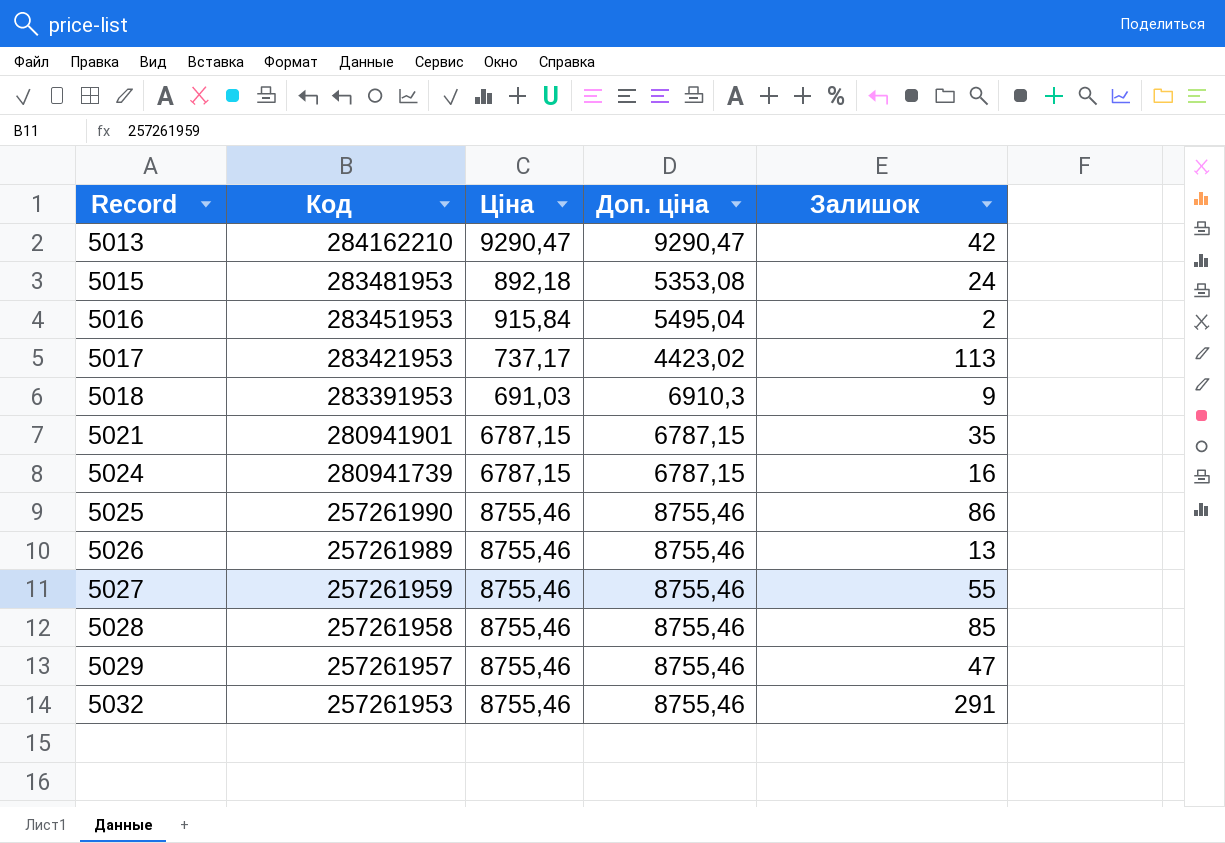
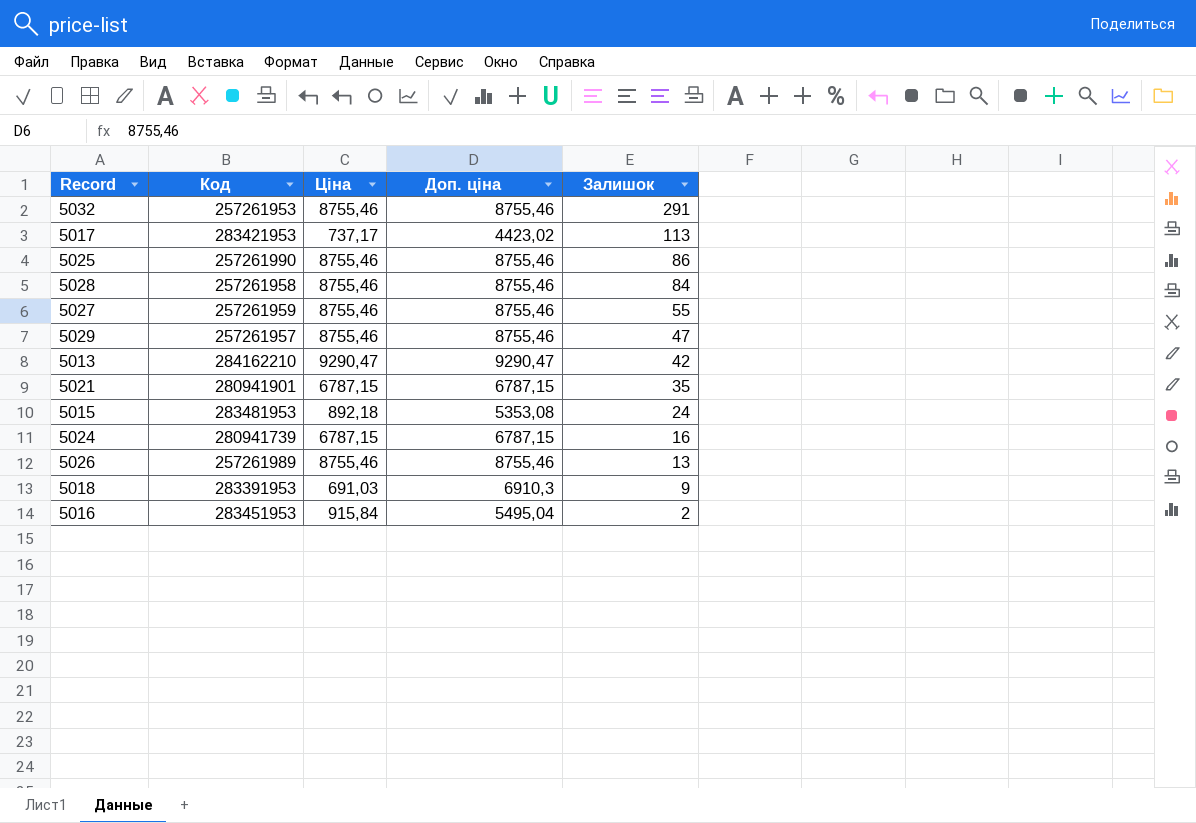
row order: Record ascending -> Залишок descending
5028 | Залишок: 85 -> 84

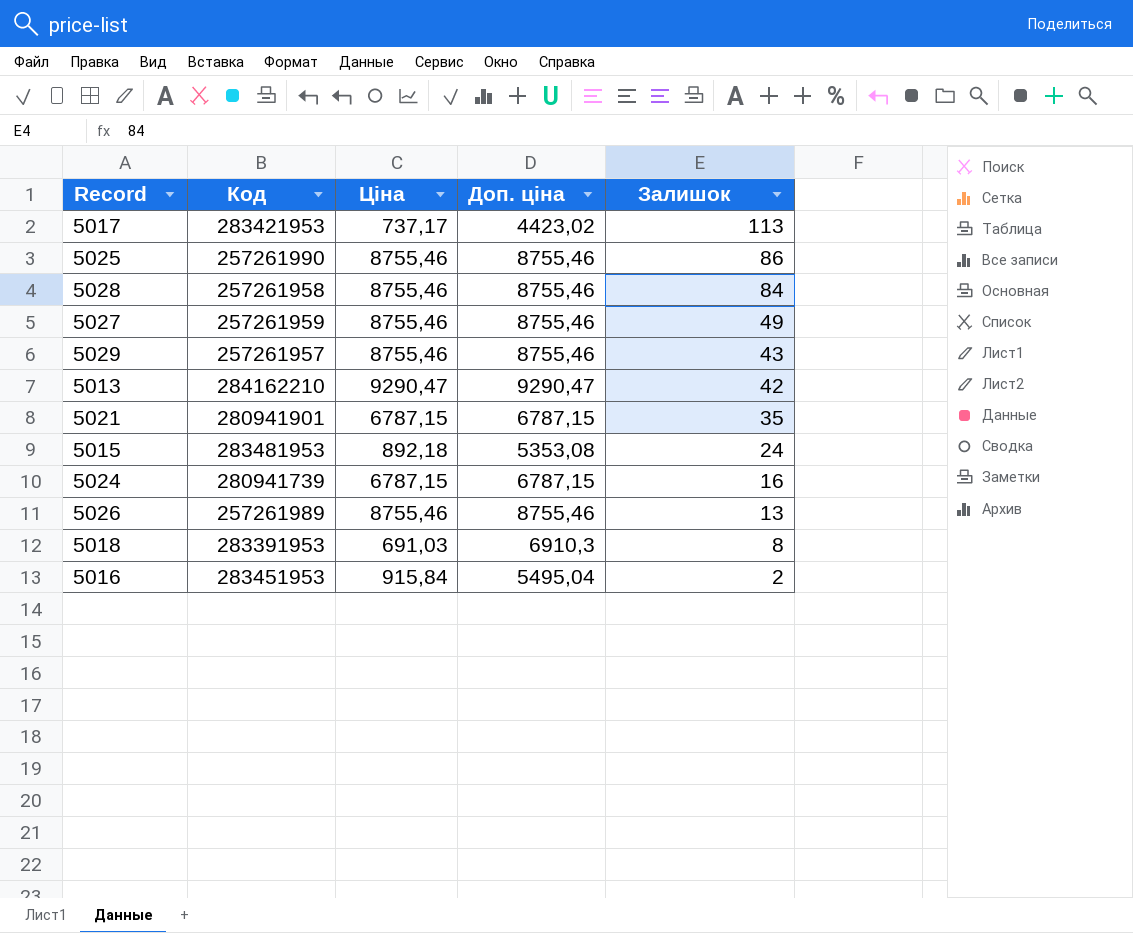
row 5032: 257261953 | 8755,46 | 8755,46 | 291 -> none
5027 | Залишок: 55 -> 49
5029 | Залишок: 47 -> 43
5018 | Залишок: 9 -> 8

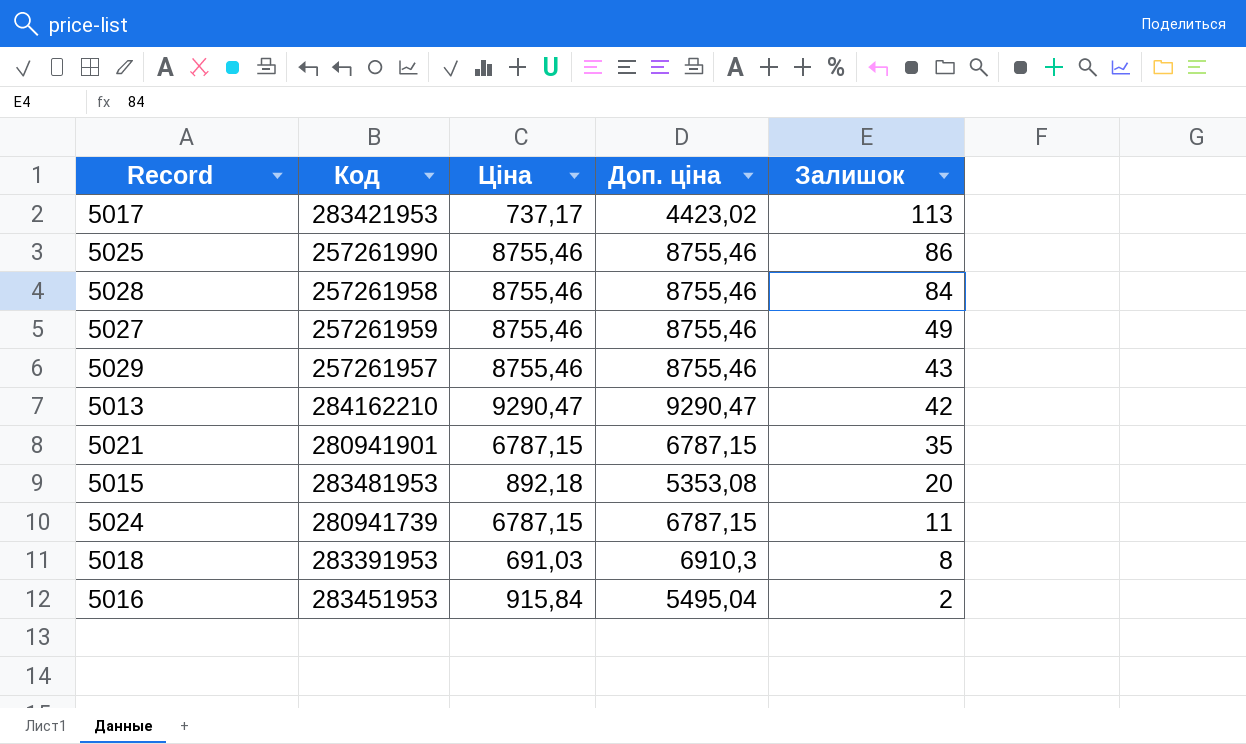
row 5026: 257261989 | 8755,46 | 8755,46 | 13 -> none
5015 | Залишок: 24 -> 20
5024 | Залишок: 16 -> 11

